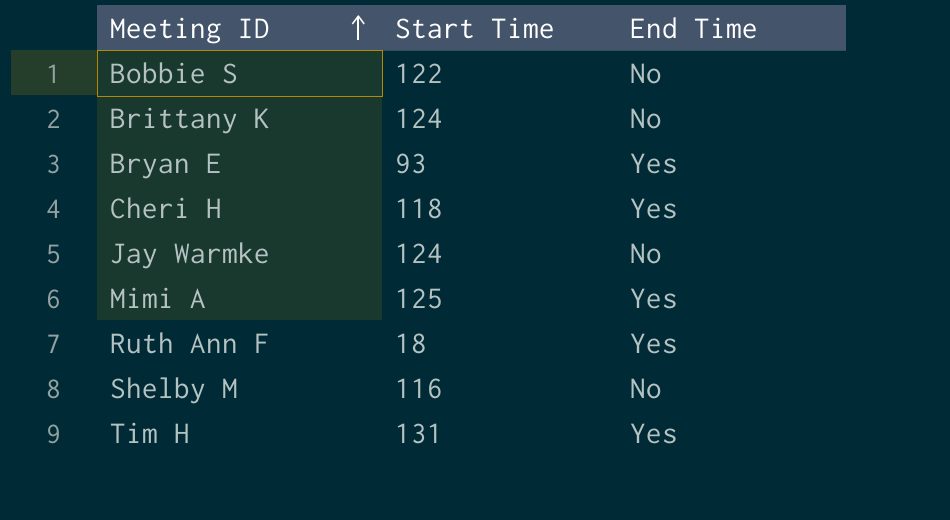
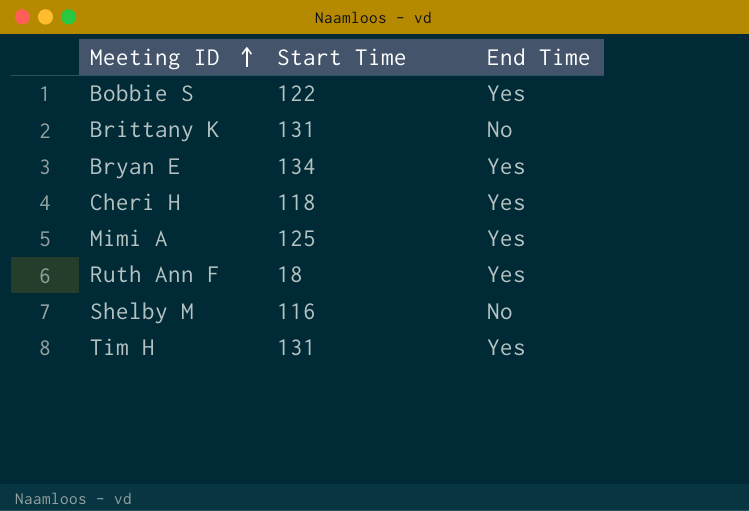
row Jay Warmke: 124 | No -> none
Bobbie S | End Time: No -> Yes
Brittany K | Start Time: 124 -> 131
Bryan E | Start Time: 93 -> 134

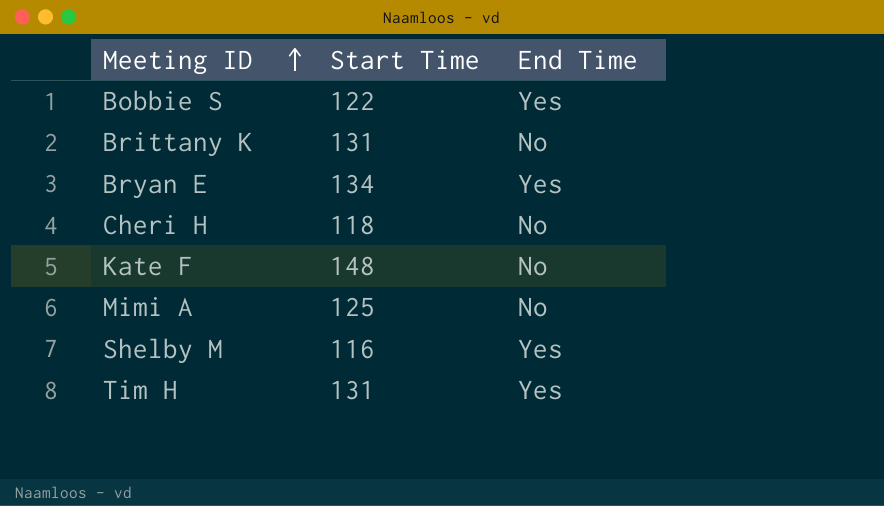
row Ruth Ann F: 18 | Yes -> none
Cheri H | End Time: Yes -> No
row Kate F: none -> 148 | No
Mimi A | End Time: Yes -> No
Shelby M | End Time: No -> Yes

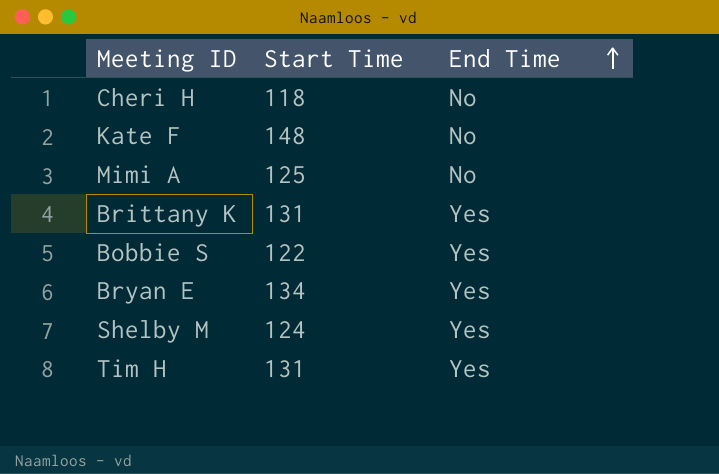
row order: Meeting ID ascending -> End Time ascending
Brittany K | End Time: No -> Yes
Shelby M | Start Time: 116 -> 124

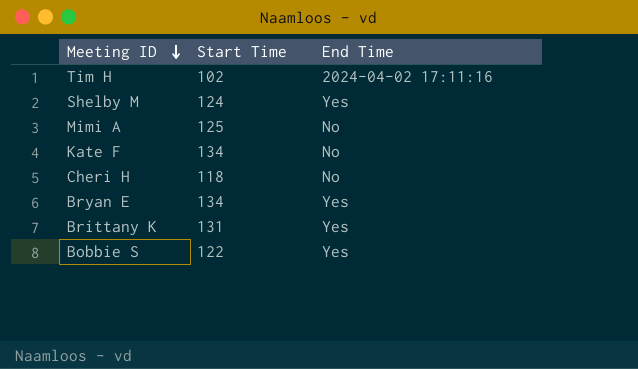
row order: End Time ascending -> Meeting ID descending
Tim H | Start Time: 131 -> 102
Tim H | End Time: Yes -> 2024-04-02 17:11:16
Kate F | Start Time: 148 -> 134

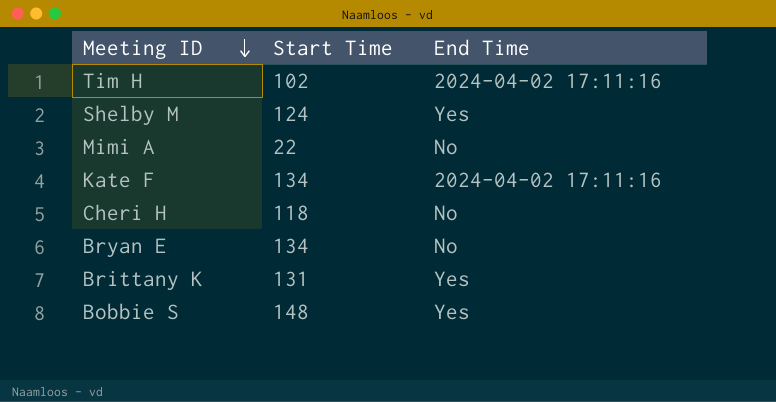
Mimi A | Start Time: 125 -> 22
Kate F | End Time: No -> 2024-04-02 17:11:16
Bryan E | End Time: Yes -> No
Bobbie S | Start Time: 122 -> 148

